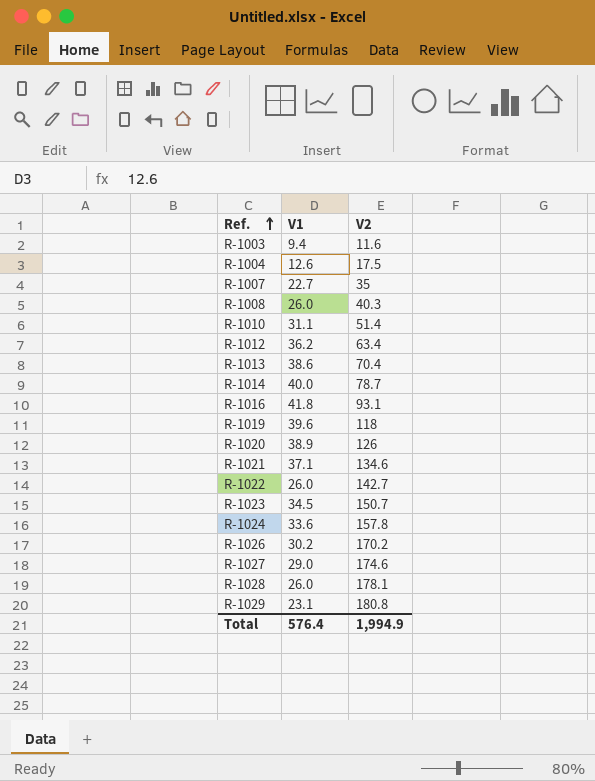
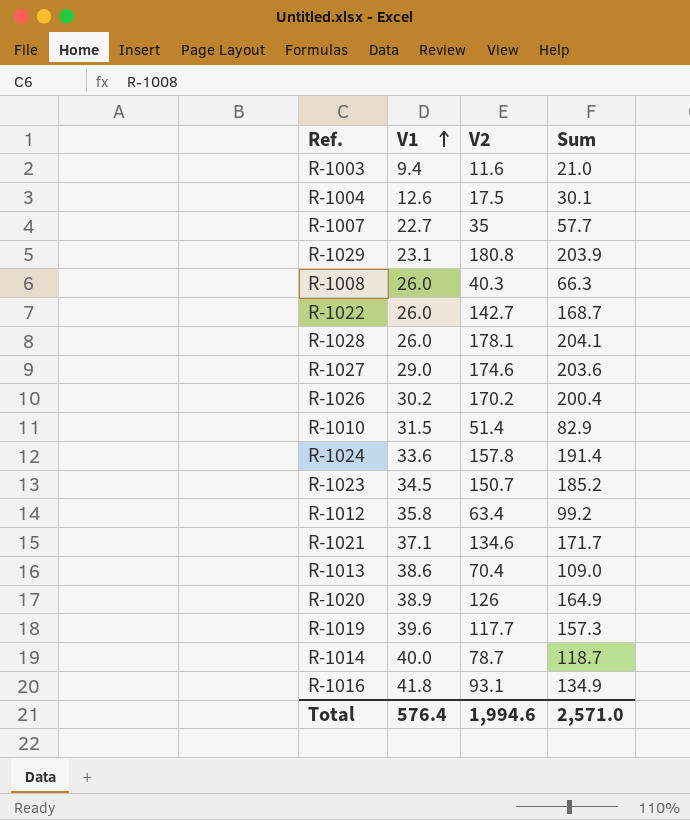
row order: Ref. ascending -> V1 ascending
column Sum | formula: none -> [V1] + [V2]
R-1010 | V1: 31.1 -> 31.5
R-1012 | V1: 36.2 -> 35.8
R-1019 | V2: 118 -> 117.7
Total | V2: 1,994.9 -> 1,994.6

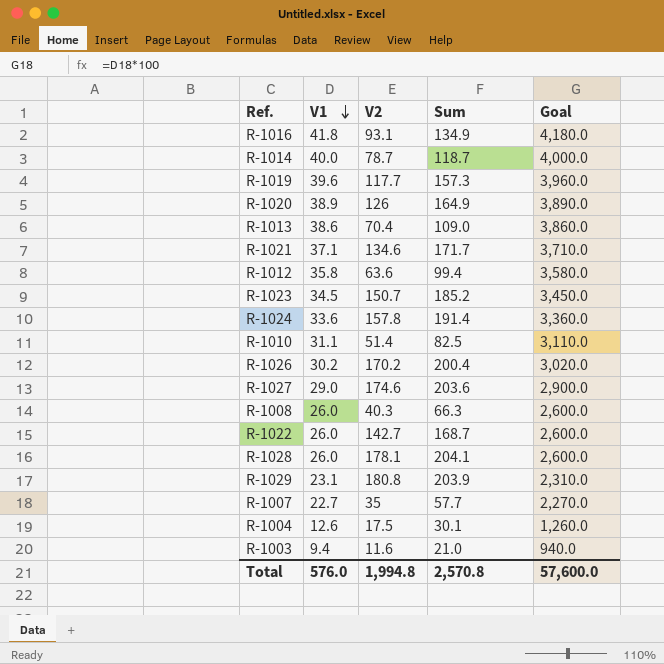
row order: V1 ascending -> V1 descending
column Goal | formula: none -> [V1] * 100
R-1012 | V2: 63.4 -> 63.6
R-1012 | Sum: 99.2 -> 99.4
R-1010 | V1: 31.5 -> 31.1
R-1010 | Sum: 82.9 -> 82.5
Total | V1: 576.4 -> 576.0
Total | V2: 1,994.6 -> 1,994.8
Total | Sum: 2,571.0 -> 2,570.8

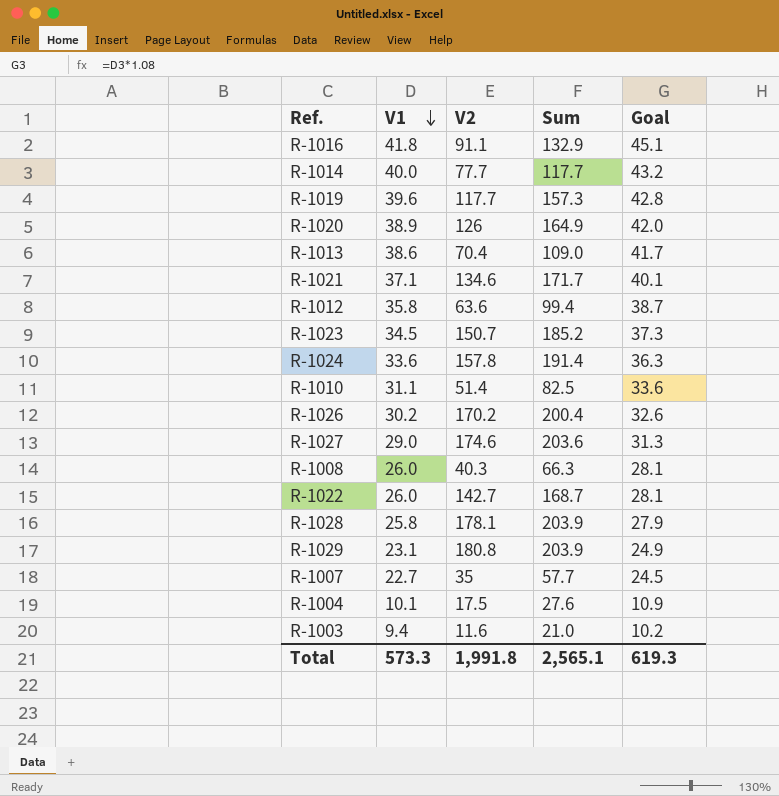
column Goal | formula: [V1] * 100 -> [V1] * 1.08
R-1016 | V2: 93.1 -> 91.1
R-1016 | Sum: 134.9 -> 132.9
R-1014 | V2: 78.7 -> 77.7
R-1014 | Sum: 118.7 -> 117.7
R-1028 | V1: 26.0 -> 25.8
R-1028 | Sum: 204.1 -> 203.9
R-1004 | V1: 12.6 -> 10.1
R-1004 | Sum: 30.1 -> 27.6
Total | V1: 576.0 -> 573.3
Total | V2: 1,994.8 -> 1,991.8
Total | Sum: 2,570.8 -> 2,565.1
Total | Goal: 57,600.0 -> 619.3

